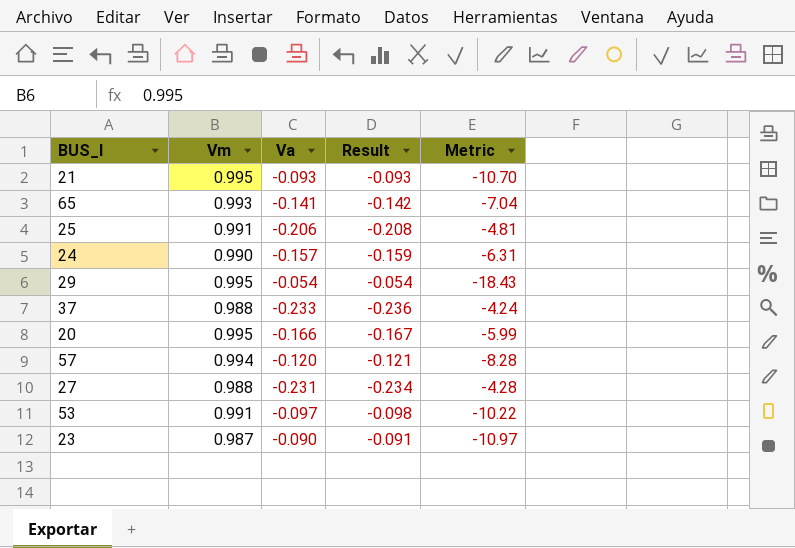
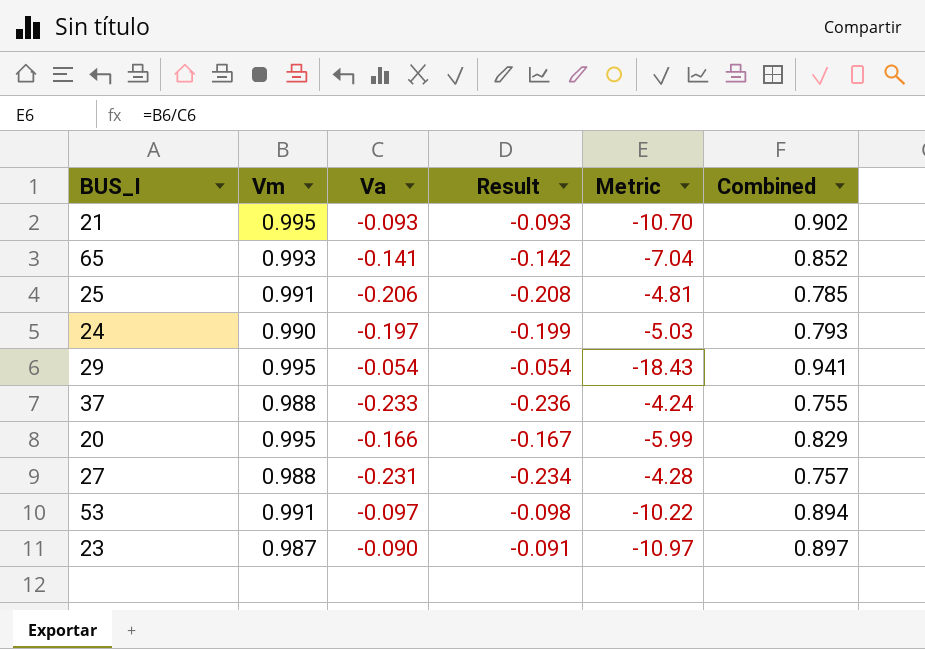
column Combined | formula: none -> [Vm] + [Va]
row 57: 0.994 | -0.120 | -0.121 | -8.28 -> none
24 | Va: -0.157 -> -0.197
24 | Result: -0.159 -> -0.199
24 | Metric: -6.31 -> -5.03

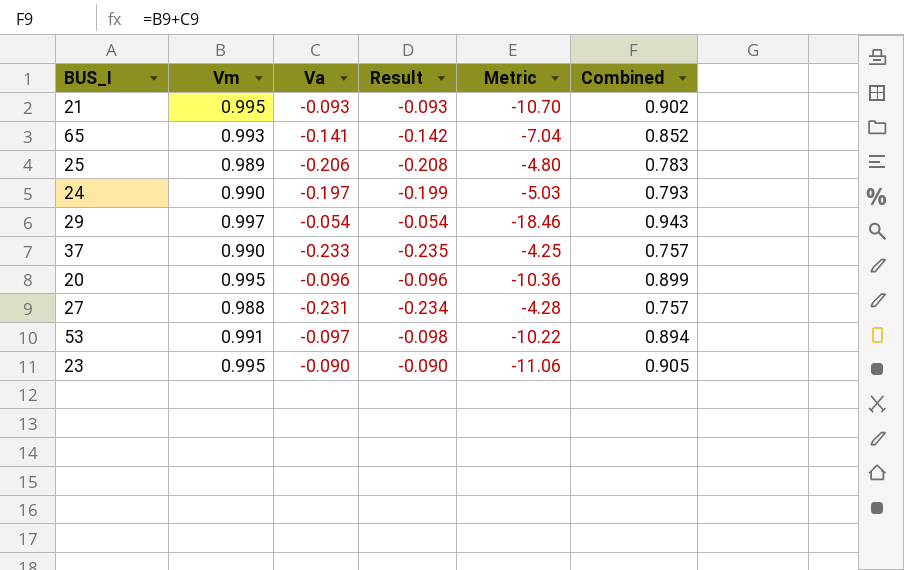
25 | Vm: 0.991 -> 0.989
25 | Metric: -4.81 -> -4.80
25 | Combined: 0.785 -> 0.783
29 | Vm: 0.995 -> 0.997
29 | Metric: -18.43 -> -18.46
29 | Combined: 0.941 -> 0.943
37 | Vm: 0.988 -> 0.990
37 | Result: -0.236 -> -0.235
37 | Metric: -4.24 -> -4.25
37 | Combined: 0.755 -> 0.757
20 | Va: -0.166 -> -0.096
20 | Result: -0.167 -> -0.096
20 | Metric: -5.99 -> -10.36
20 | Combined: 0.829 -> 0.899
23 | Vm: 0.987 -> 0.995
23 | Result: -0.091 -> -0.090
23 | Metric: -10.97 -> -11.06
23 | Combined: 0.897 -> 0.905

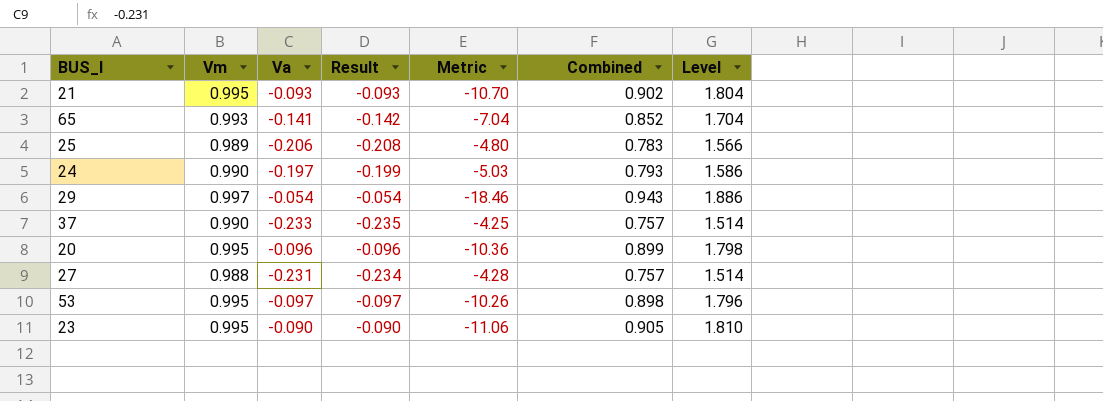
column Level | formula: none -> [Combined] * 2
53 | Vm: 0.991 -> 0.995
53 | Result: -0.098 -> -0.097
53 | Metric: -10.22 -> -10.26
53 | Combined: 0.894 -> 0.898

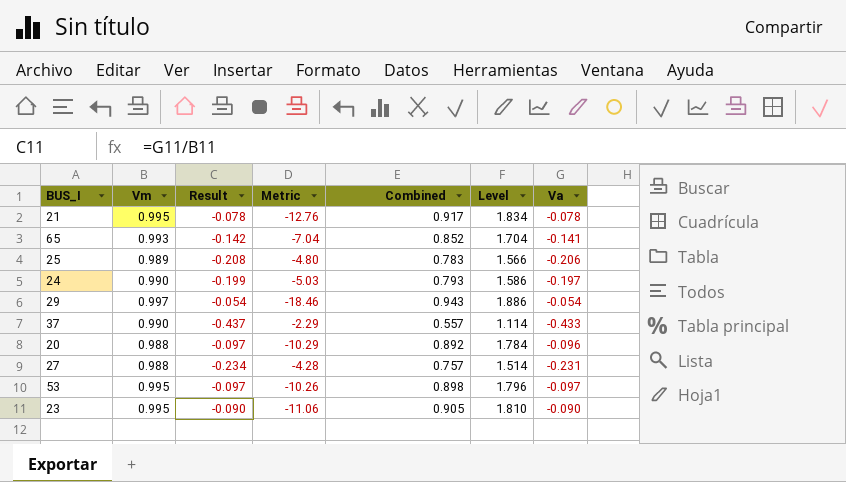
column Va | position: 3 -> 7
21 | Result: -0.093 -> -0.078
21 | Metric: -10.70 -> -12.76
21 | Combined: 0.902 -> 0.917
21 | Level: 1.804 -> 1.834
21 | Va: -0.093 -> -0.078
37 | Result: -0.235 -> -0.437
37 | Metric: -4.25 -> -2.29
37 | Combined: 0.757 -> 0.557
37 | Level: 1.514 -> 1.114
37 | Va: -0.233 -> -0.433
20 | Vm: 0.995 -> 0.988
20 | Result: -0.096 -> -0.097
20 | Metric: -10.36 -> -10.29
20 | Combined: 0.899 -> 0.892
20 | Level: 1.798 -> 1.784

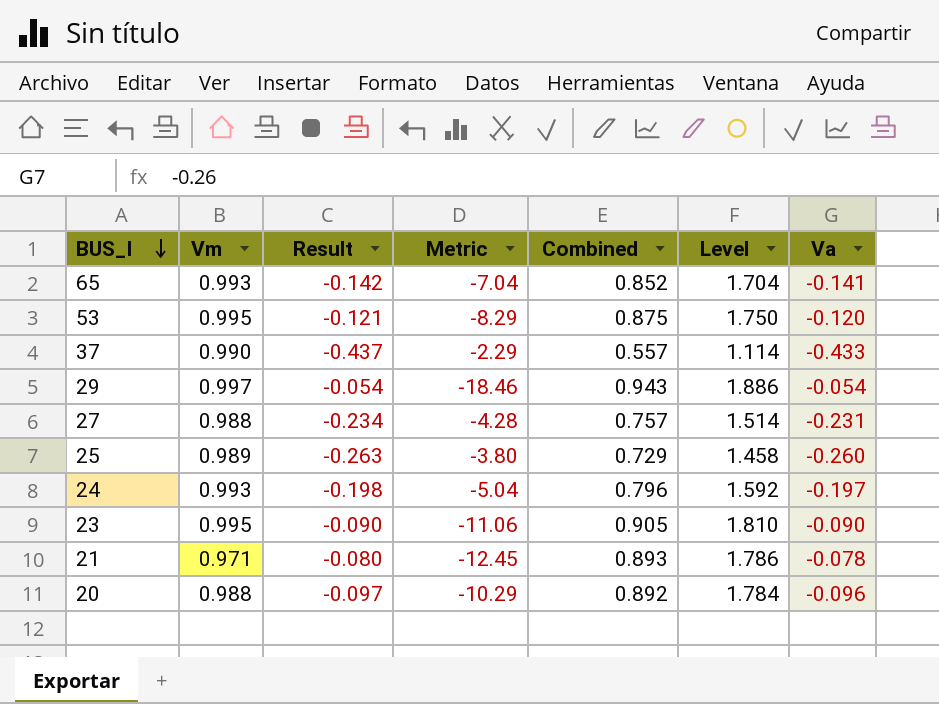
row order: none -> BUS_I descending
53 | Result: -0.097 -> -0.121
53 | Metric: -10.26 -> -8.29
53 | Combined: 0.898 -> 0.875
53 | Level: 1.796 -> 1.750
53 | Va: -0.097 -> -0.120
25 | Result: -0.208 -> -0.263
25 | Metric: -4.80 -> -3.80
25 | Combined: 0.783 -> 0.729
25 | Level: 1.566 -> 1.458
25 | Va: -0.206 -> -0.260
24 | Vm: 0.990 -> 0.993
24 | Result: -0.199 -> -0.198
24 | Metric: -5.03 -> -5.04
24 | Combined: 0.793 -> 0.796
24 | Level: 1.586 -> 1.592
21 | Vm: 0.995 -> 0.971
21 | Result: -0.078 -> -0.080
21 | Metric: -12.76 -> -12.45
21 | Combined: 0.917 -> 0.893
21 | Level: 1.834 -> 1.786

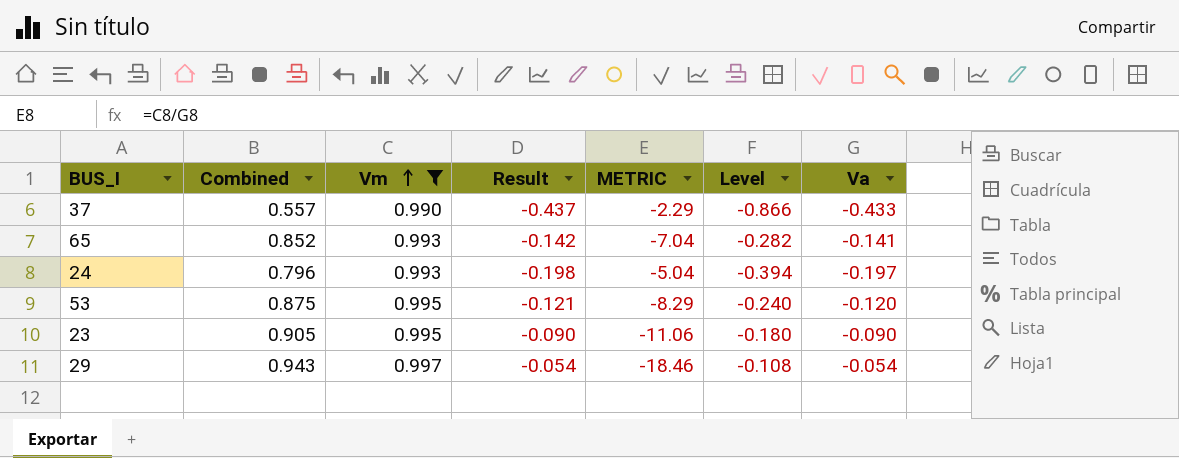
filter: none -> Vm >= 0.990
row order: BUS_I descending -> Vm ascending
column Combined | position: 5 -> 2
column name: Metric -> METRIC
column Level | formula: [Combined] * 2 -> [Va] * 2

